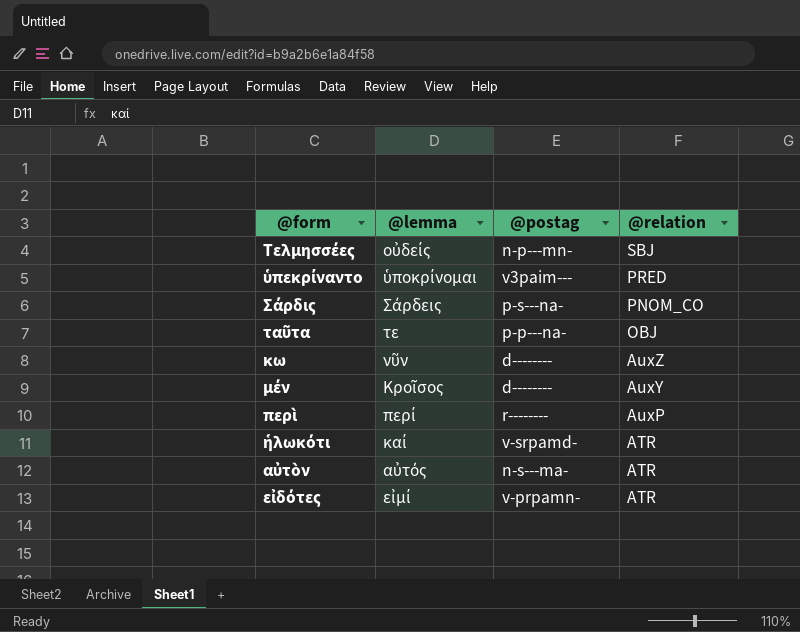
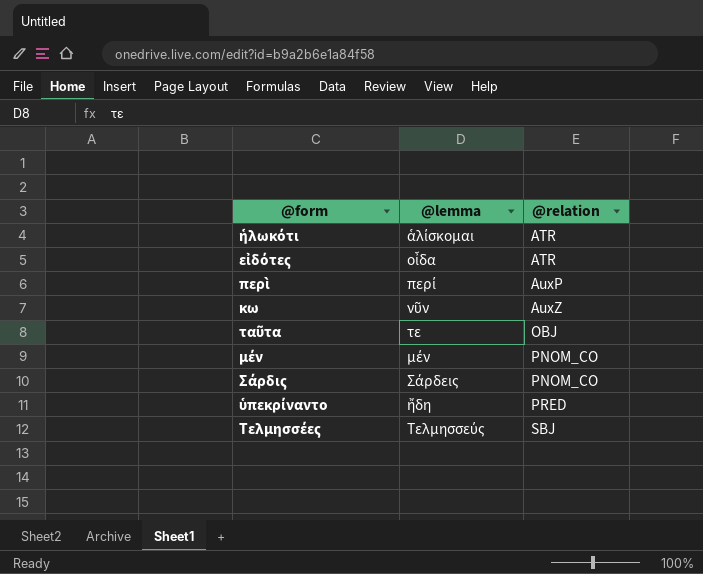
row order: @relation descending -> @relation ascending
column @postag | position: 3 -> none
row αὐτὸν: αὐτός | n-s---ma- | ATR -> none
ἡλωκότι | @lemma: καί -> ἁλίσκομαι
εἰδότες | @lemma: εἰμί -> οἶδα
μέν | @lemma: Κροῖσος -> μέν
μέν | @relation: AuxY -> PNOM_CO
ὑπεκρίναντο | @lemma: ὑποκρίνομαι -> ἤδη
Τελμησσέες | @lemma: οὐδείς -> Τελμησσεύς

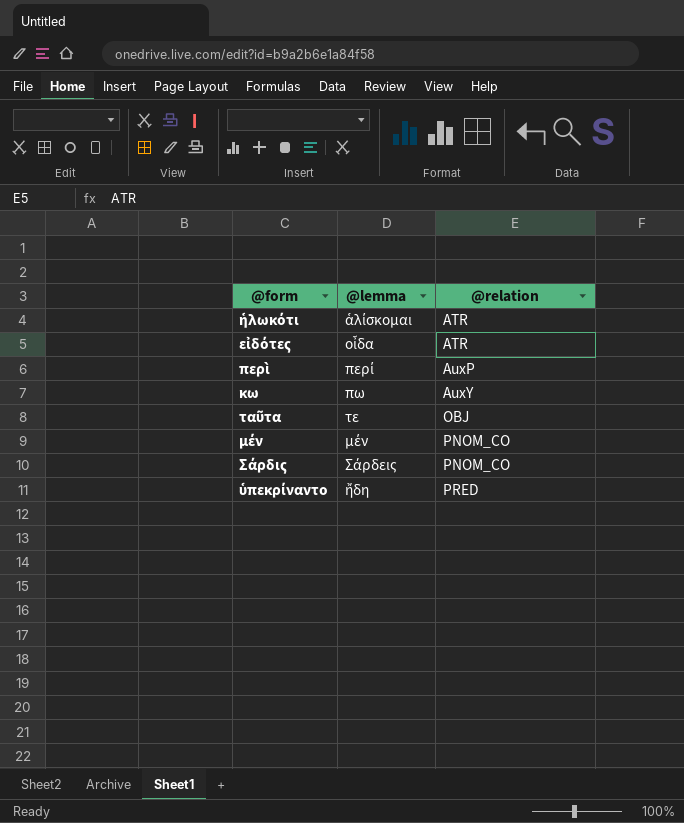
row Τελμησσέες: Τελμησσεύς | SBJ -> none
κω | @lemma: νῦν -> πω
κω | @relation: AuxZ -> AuxY

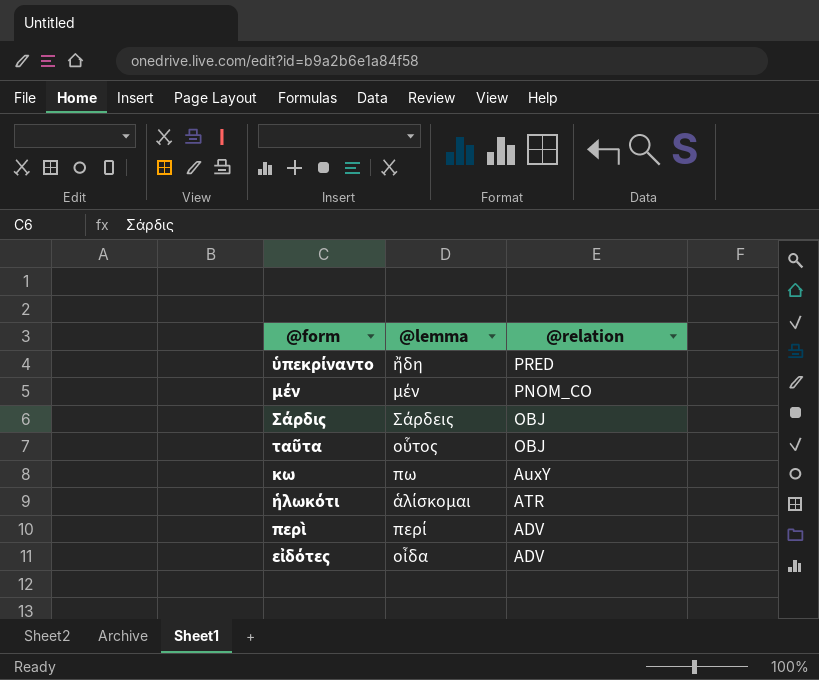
row order: @relation ascending -> @relation descending
Σάρδις | @relation: PNOM_CO -> OBJ
ταῦτα | @lemma: τε -> οὗτος
περὶ | @relation: AuxP -> ADV
εἰδότες | @relation: ATR -> ADV

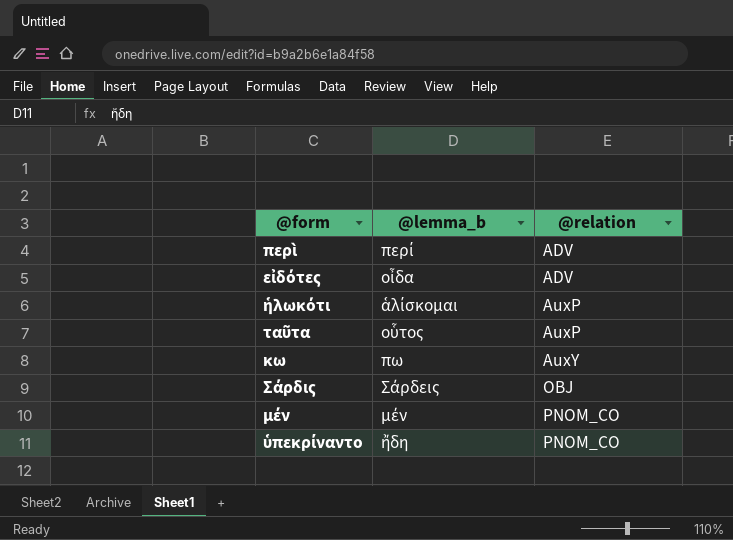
row order: @relation descending -> @relation ascending
column name: @lemma -> @lemma_b
ἡλωκότι | @relation: ATR -> AuxP
ταῦτα | @relation: OBJ -> AuxP
ὑπεκρίναντο | @relation: PRED -> PNOM_CO

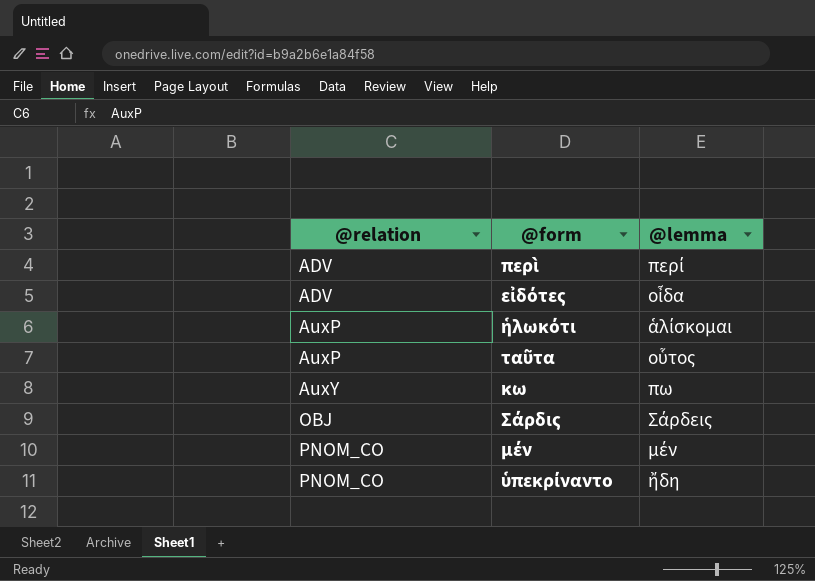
column @relation | position: 3 -> 1
column name: @lemma_b -> @lemma

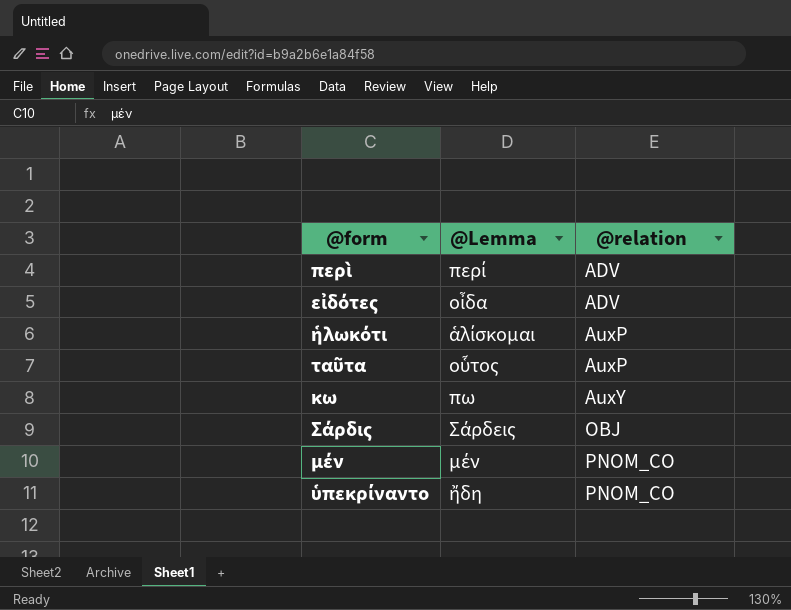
column name: @lemma -> @Lemma
column @relation | position: 1 -> 3

